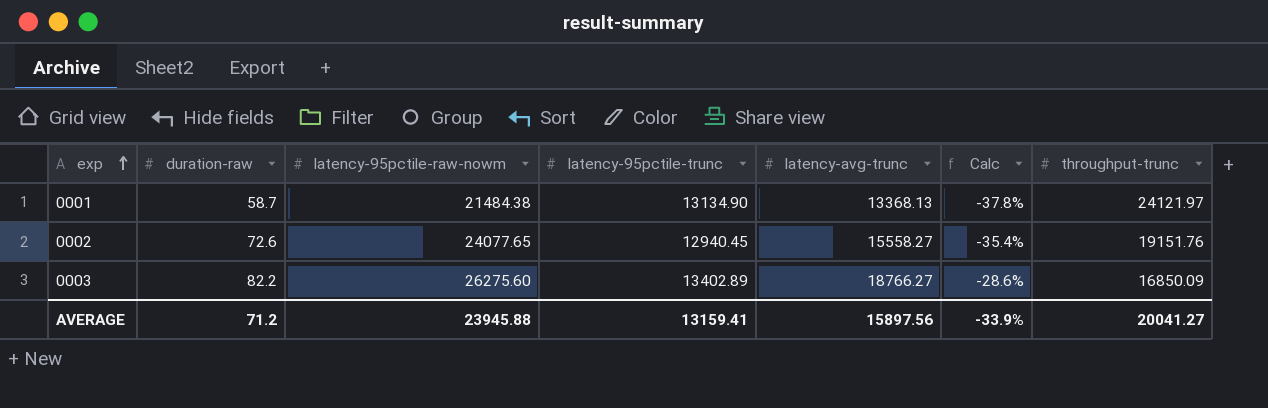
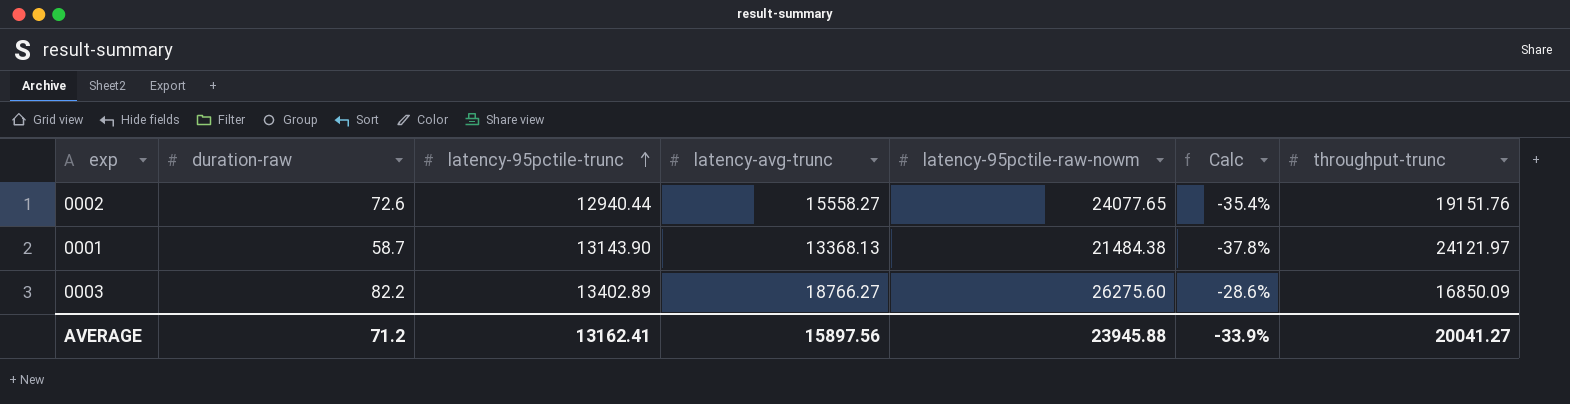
row order: exp ascending -> latency-95pctile-trunc ascending
column latency-95pctile-raw-nowm | position: 3 -> 5
0002 | latency-95pctile-trunc: 12940.45 -> 12940.44
0001 | latency-95pctile-trunc: 13134.90 -> 13143.90
AVERAGE | latency-95pctile-trunc: 13159.41 -> 13162.41

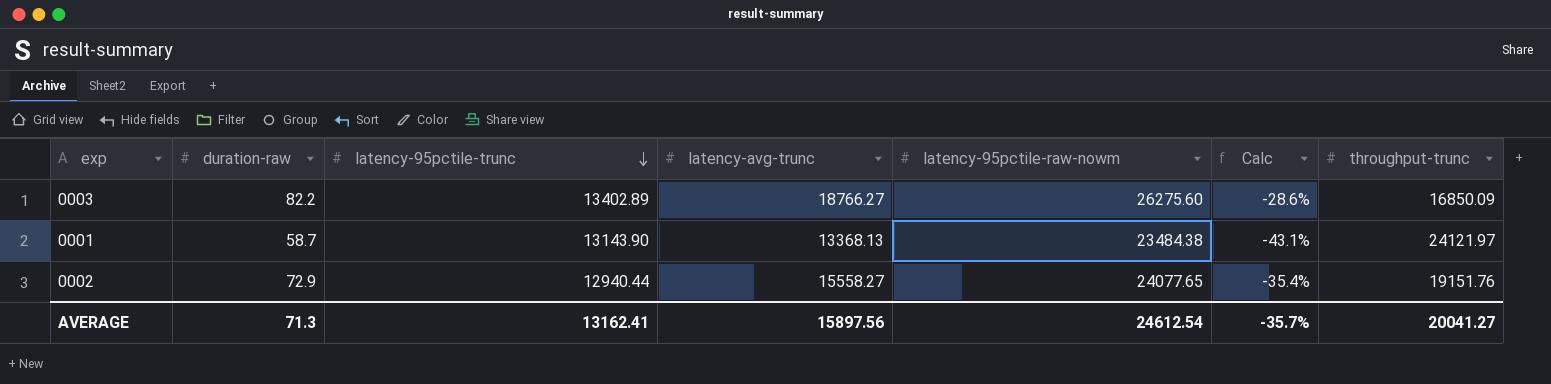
row order: latency-95pctile-trunc ascending -> latency-95pctile-trunc descending
0001 | latency-95pctile-raw-nowm: 21484.38 -> 23484.38
0001 | Calc: -37.8% -> -43.1%
0002 | duration-raw: 72.6 -> 72.9
AVERAGE | duration-raw: 71.2 -> 71.3
AVERAGE | latency-95pctile-raw-nowm: 23945.88 -> 24612.54
AVERAGE | Calc: -33.9% -> -35.7%

